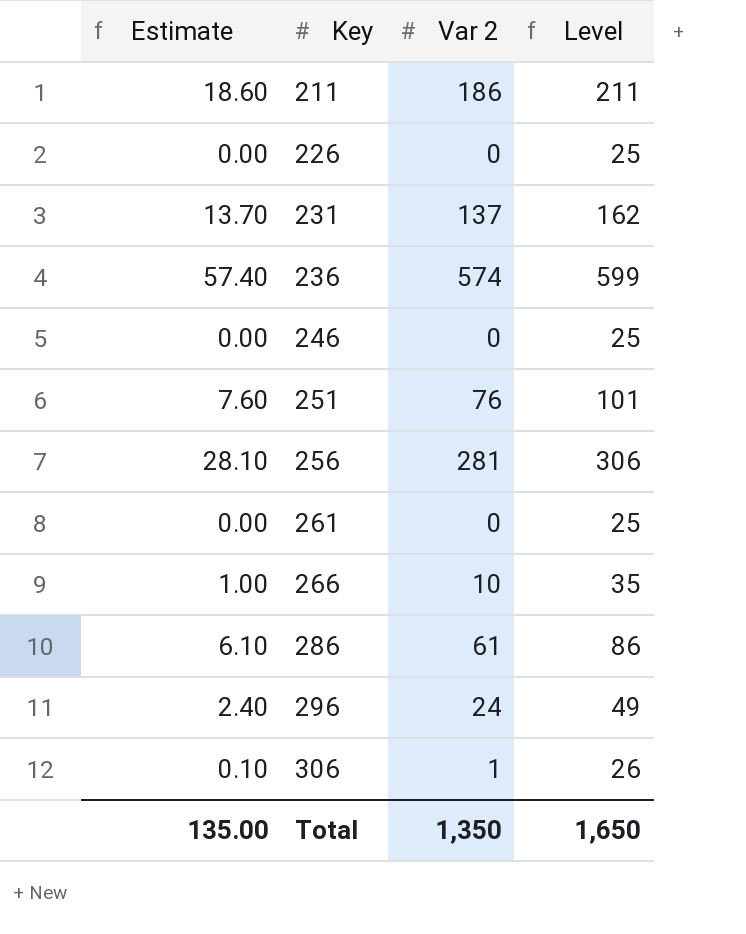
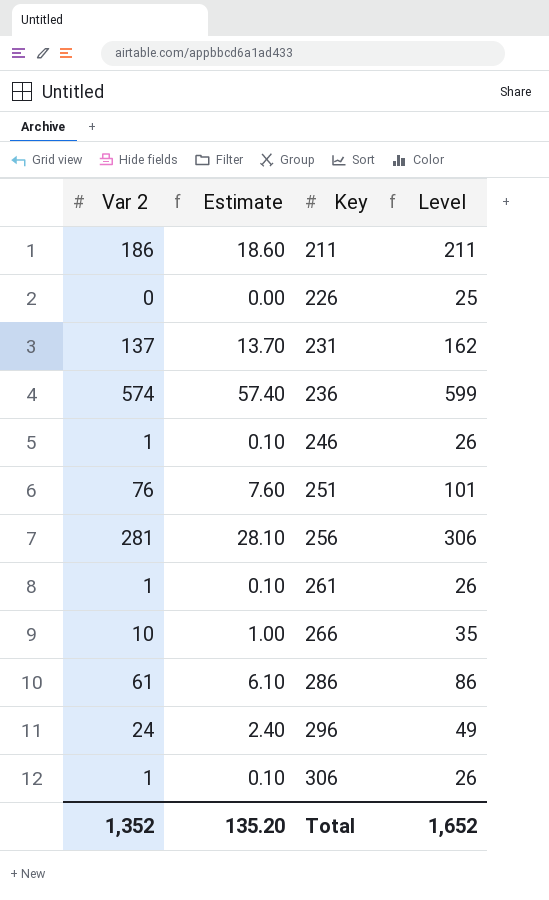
column Var 2 | position: 3 -> 1
246 | Var 2: 0 -> 1
246 | Estimate: 0.00 -> 0.10
246 | Level: 25 -> 26
261 | Var 2: 0 -> 1
261 | Estimate: 0.00 -> 0.10
261 | Level: 25 -> 26
Total | Var 2: 1,350 -> 1,352
Total | Estimate: 135.00 -> 135.20
Total | Level: 1,650 -> 1,652

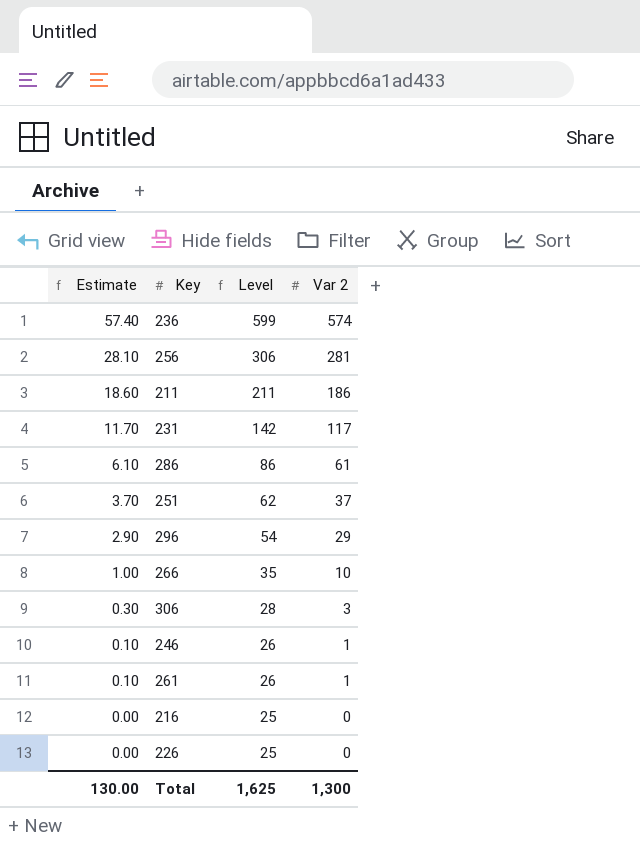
row order: Key ascending -> Estimate descending
column Var 2 | position: 1 -> 4
231 | Estimate: 13.70 -> 11.70
231 | Level: 162 -> 142
231 | Var 2: 137 -> 117
251 | Estimate: 7.60 -> 3.70
251 | Level: 101 -> 62
251 | Var 2: 76 -> 37
296 | Estimate: 2.40 -> 2.90
296 | Level: 49 -> 54
296 | Var 2: 24 -> 29
306 | Estimate: 0.10 -> 0.30
306 | Level: 26 -> 28
306 | Var 2: 1 -> 3
row 216: none -> 0.00 | 25 | 0
Total | Estimate: 135.20 -> 130.00
Total | Level: 1,652 -> 1,625
Total | Var 2: 1,352 -> 1,300

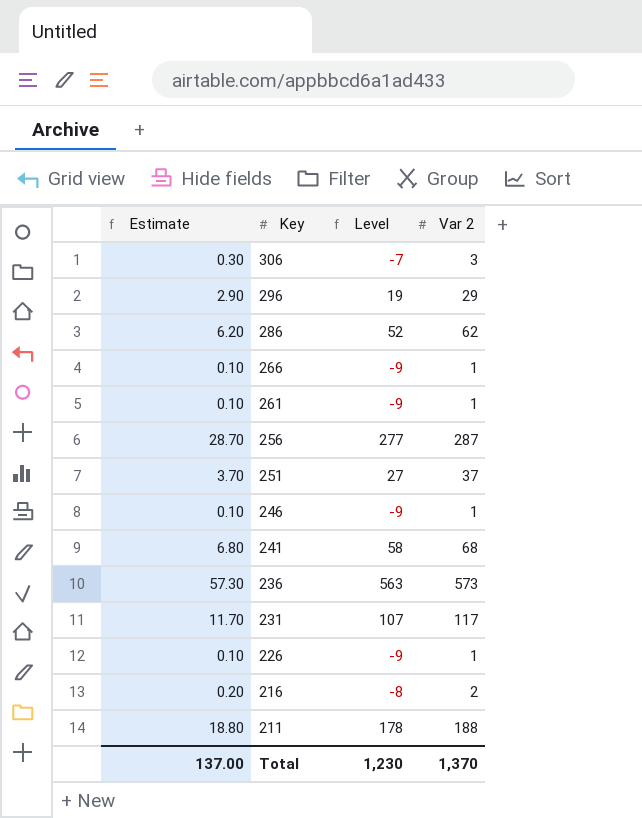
row order: Estimate descending -> Key descending
column Level | formula: [Var 2] + 25 -> [Var 2] - 10
286 | Estimate: 6.10 -> 6.20
286 | Var 2: 61 -> 62
266 | Estimate: 1.00 -> 0.10
266 | Var 2: 10 -> 1
256 | Estimate: 28.10 -> 28.70
256 | Var 2: 281 -> 287
row 241: none -> 6.80 | 58 | 68
236 | Estimate: 57.40 -> 57.30
236 | Var 2: 574 -> 573
226 | Estimate: 0.00 -> 0.10
226 | Var 2: 0 -> 1
216 | Estimate: 0.00 -> 0.20
216 | Var 2: 0 -> 2
211 | Estimate: 18.60 -> 18.80
211 | Var 2: 186 -> 188
Total | Estimate: 130.00 -> 137.00
Total | Level: 1,625 -> 1,230
Total | Var 2: 1,300 -> 1,370

